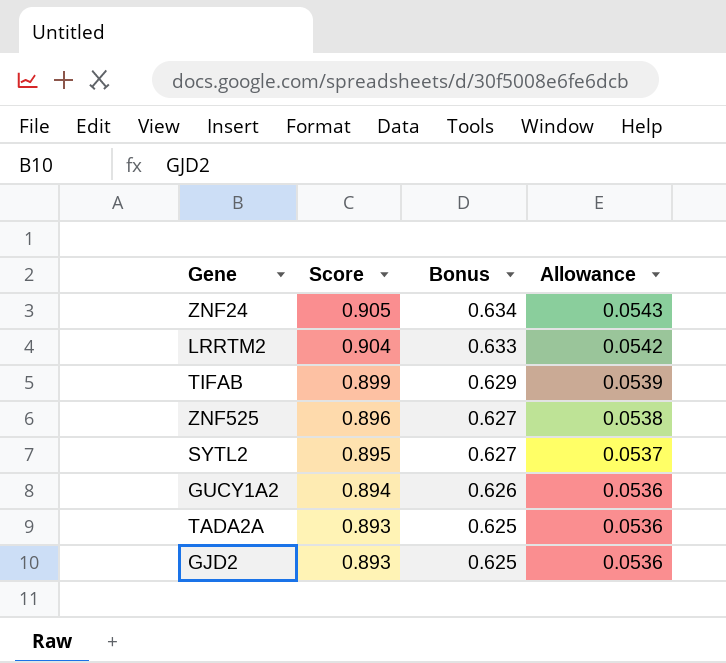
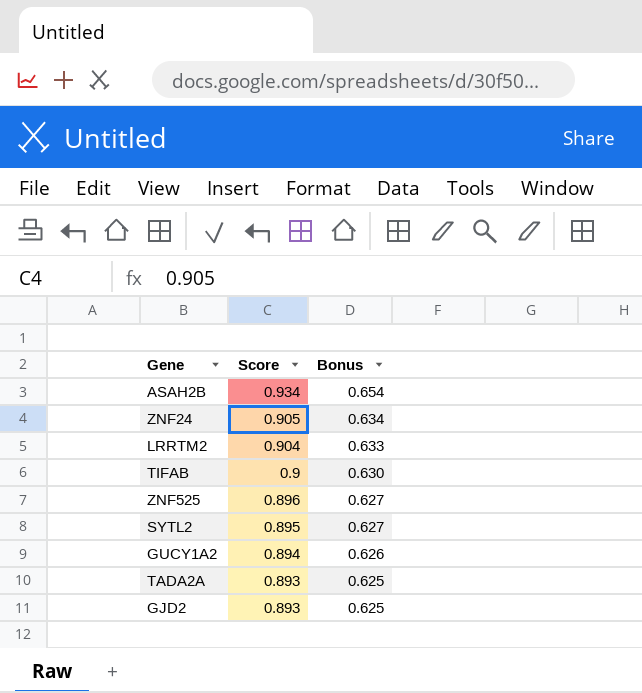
column Allowance | formula: [Score] * 0.06 -> none
row ASAH2B: none -> 0.934 | 0.654
TIFAB | Score: 0.899 -> 0.9
TIFAB | Bonus: 0.629 -> 0.630

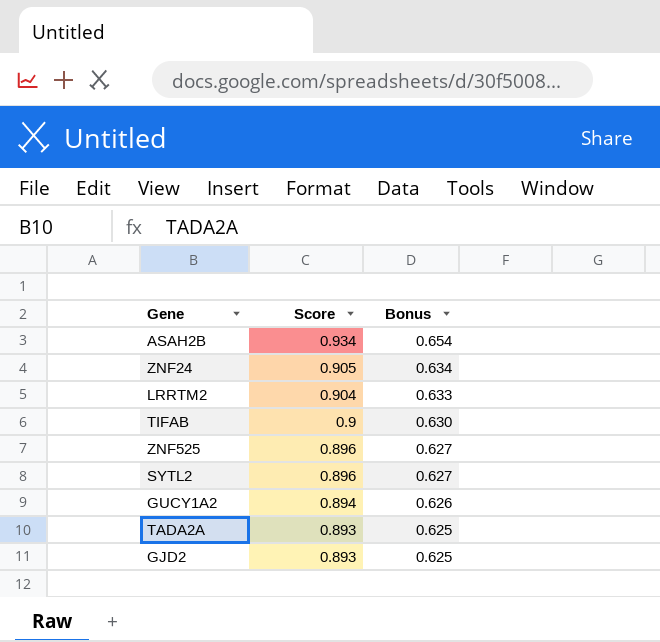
SYTL2 | Score: 0.895 -> 0.896

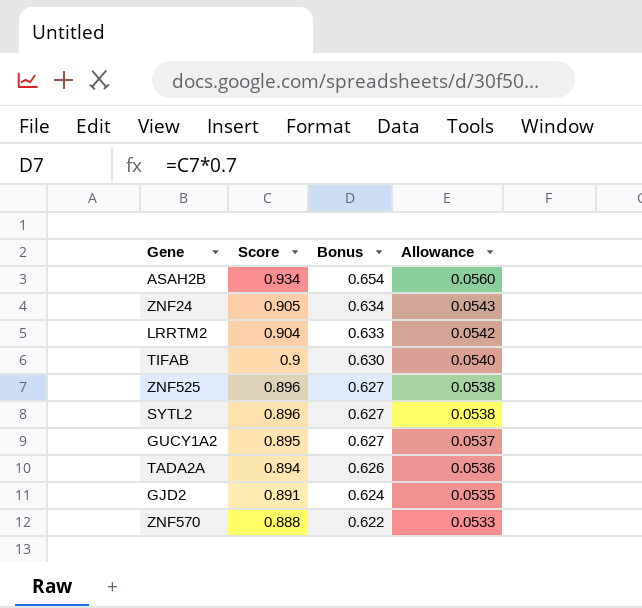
column Allowance | formula: none -> [Score] * 0.06
GUCY1A2 | Score: 0.894 -> 0.895
GUCY1A2 | Bonus: 0.626 -> 0.627
TADA2A | Score: 0.893 -> 0.894
TADA2A | Bonus: 0.625 -> 0.626
GJD2 | Score: 0.893 -> 0.891
GJD2 | Bonus: 0.625 -> 0.624
row ZNF570: none -> 0.888 | 0.622 | 0.0533

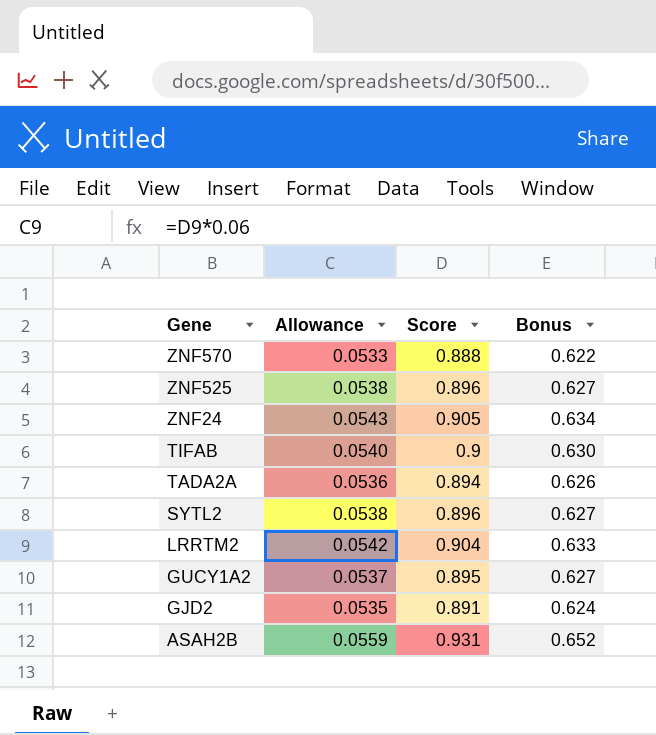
row order: Score descending -> Gene descending
column Allowance | position: 4 -> 2
ASAH2B | Allowance: 0.0560 -> 0.0559
ASAH2B | Score: 0.934 -> 0.931
ASAH2B | Bonus: 0.654 -> 0.652

